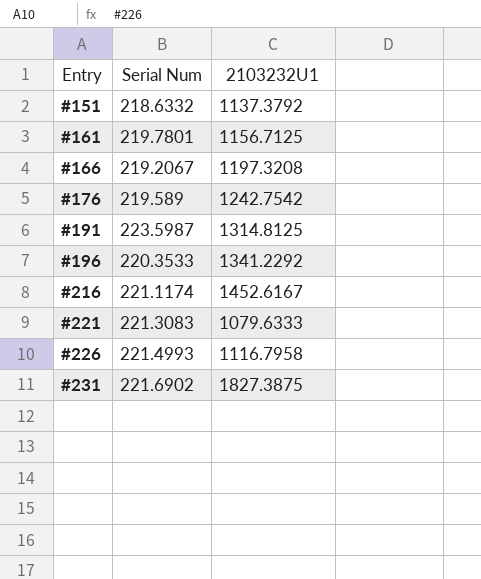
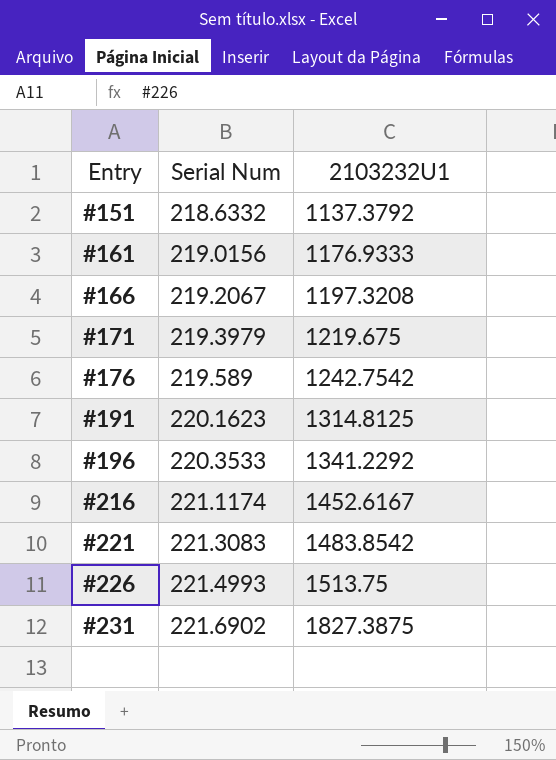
#161 | Serial Num: 219.7801 -> 219.0156
#161 | 2103232U1: 1156.7125 -> 1176.9333
row #171: none -> 219.3979 | 1219.675
#191 | Serial Num: 223.5987 -> 220.1623
#221 | 2103232U1: 1079.6333 -> 1483.8542
#226 | 2103232U1: 1116.7958 -> 1513.75

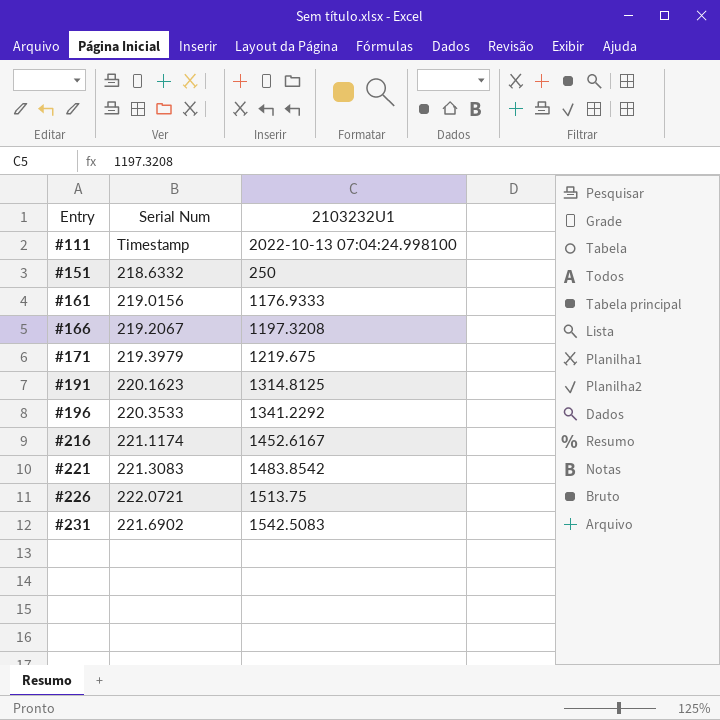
row #176: 219.589 | 1242.7542 -> none
row #111: none -> Timestamp | 2022-10-13 07:04:24.998100
#151 | 2103232U1: 1137.3792 -> 250
#226 | Serial Num: 221.4993 -> 222.0721
#231 | 2103232U1: 1827.3875 -> 1542.5083

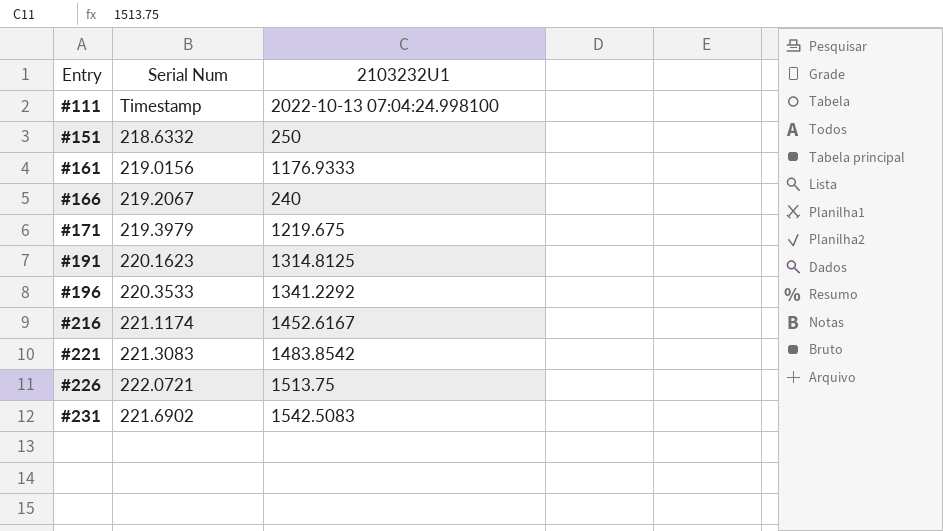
#166 | 2103232U1: 1197.3208 -> 240

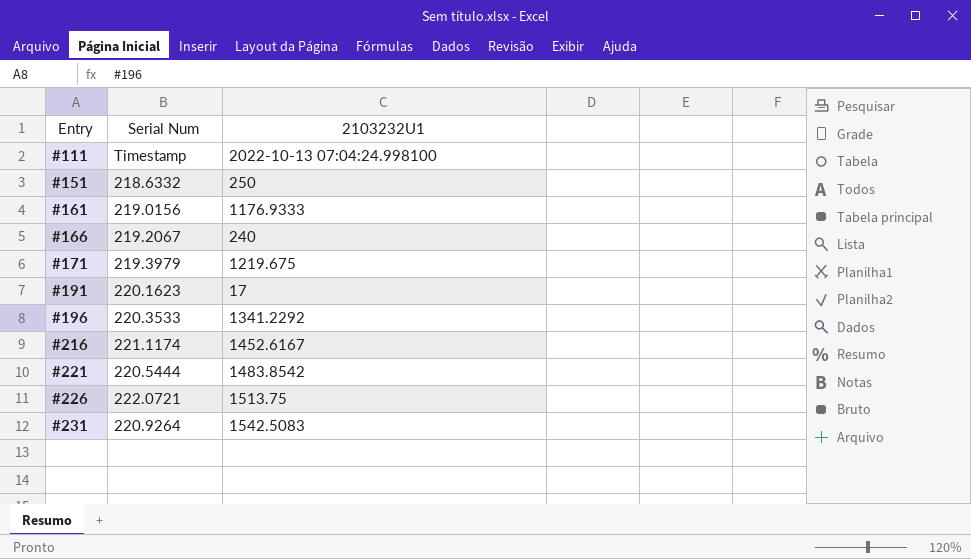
#191 | 2103232U1: 1314.8125 -> 17
#221 | Serial Num: 221.3083 -> 220.5444
#231 | Serial Num: 221.6902 -> 220.9264

